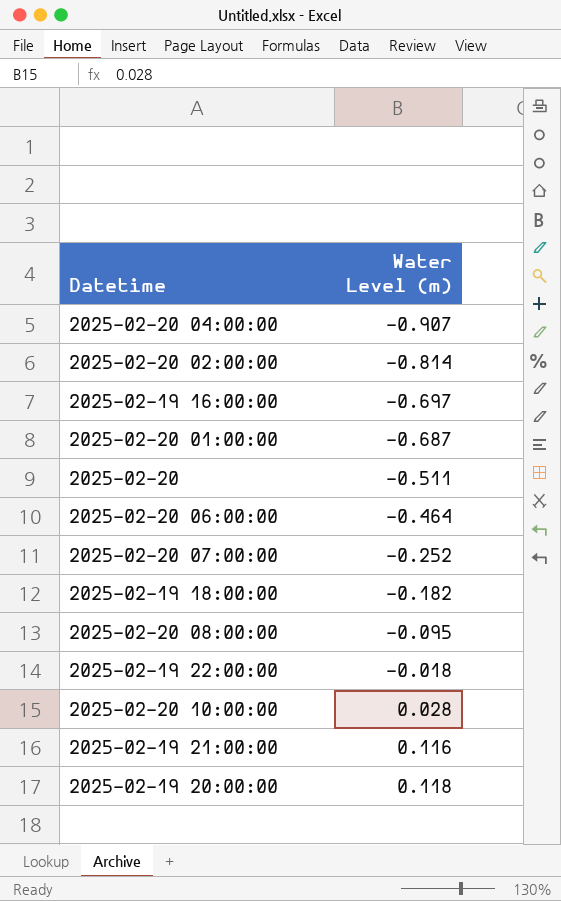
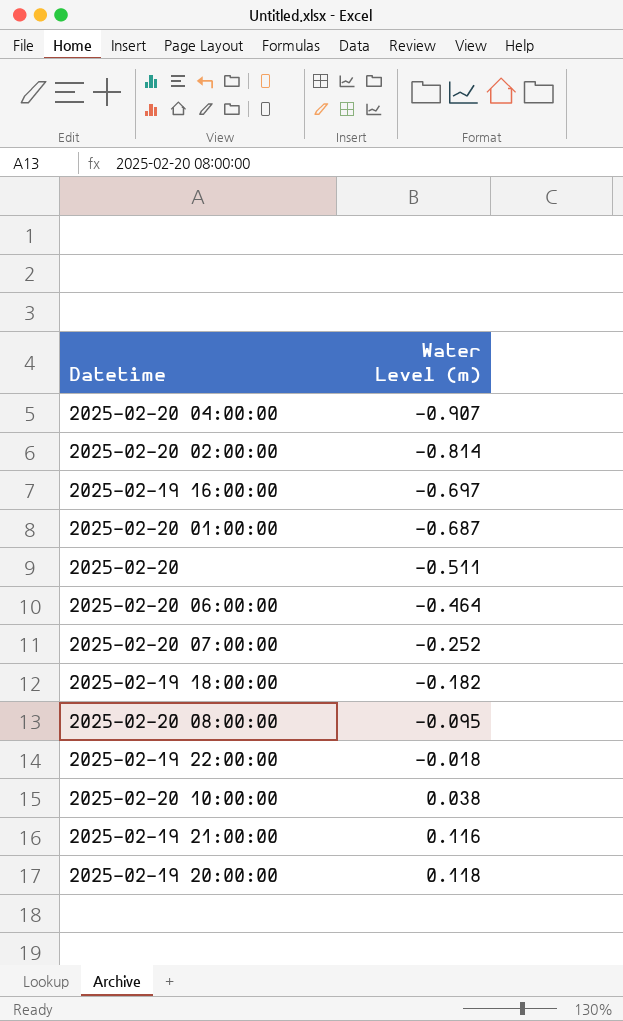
2025-02-20 10:00:00 | Water Level (m): 0.028 -> 0.038

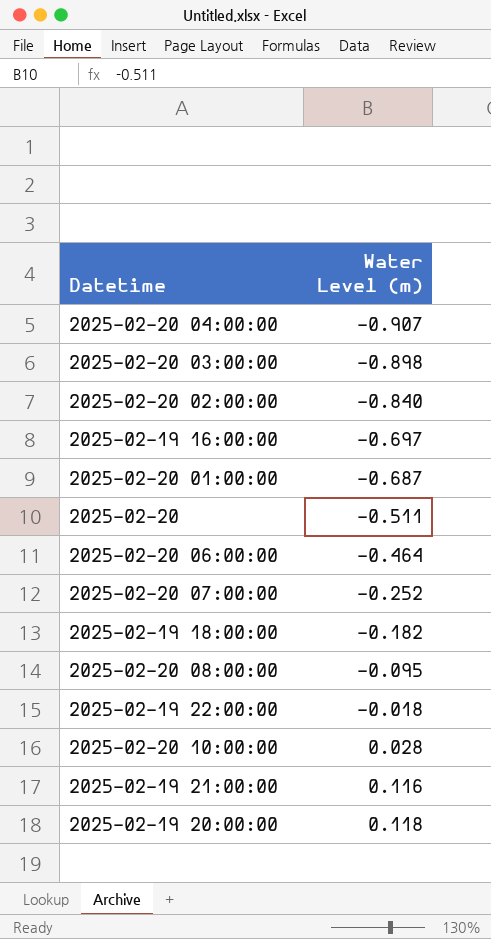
row 2025-02-20 03:00:00: none -> -0.898
2025-02-20 02:00:00 | Water Level (m): -0.814 -> -0.840
2025-02-20 10:00:00 | Water Level (m): 0.038 -> 0.028

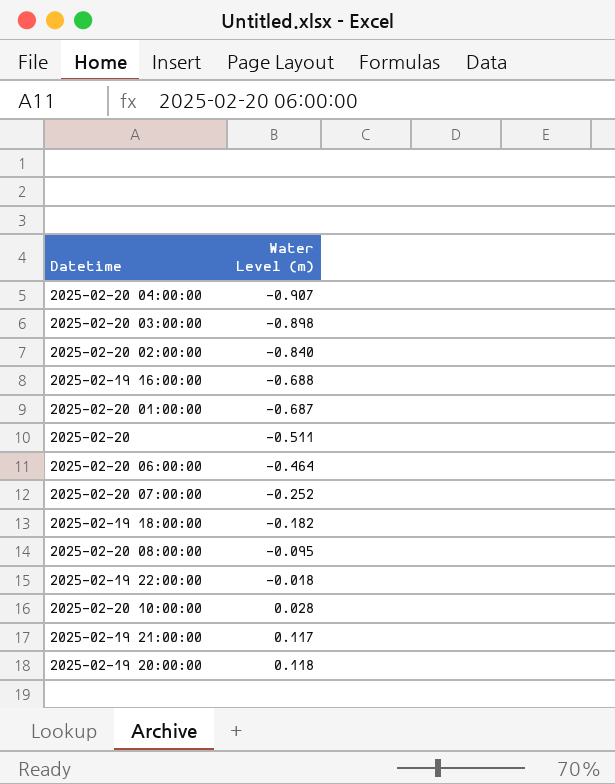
2025-02-19 16:00:00 | Water Level (m): -0.697 -> -0.688
2025-02-19 21:00:00 | Water Level (m): 0.116 -> 0.117

